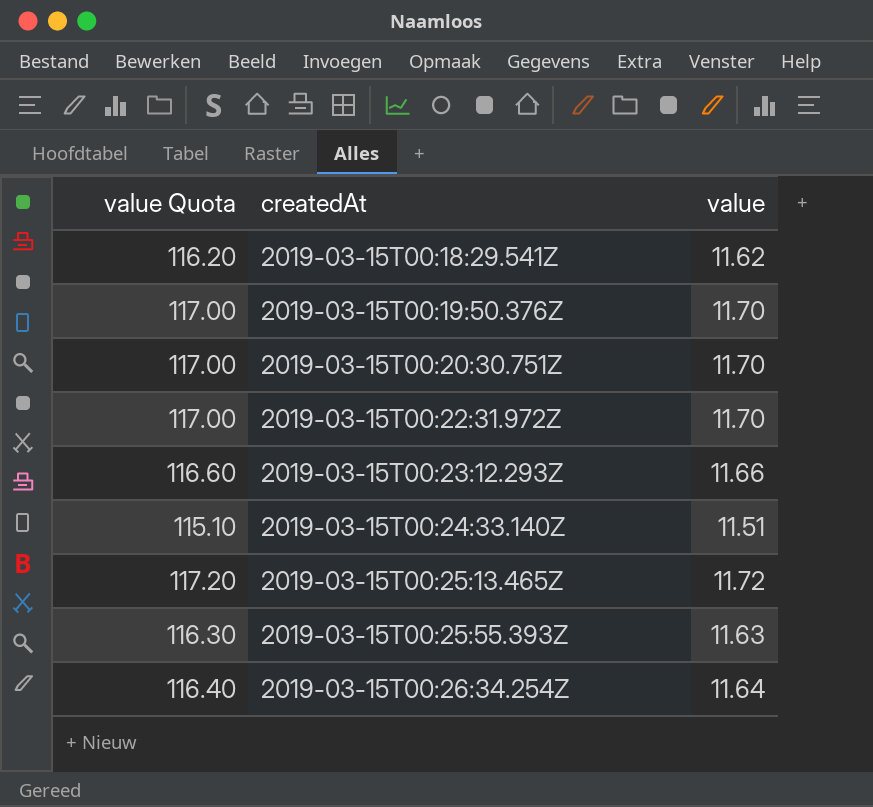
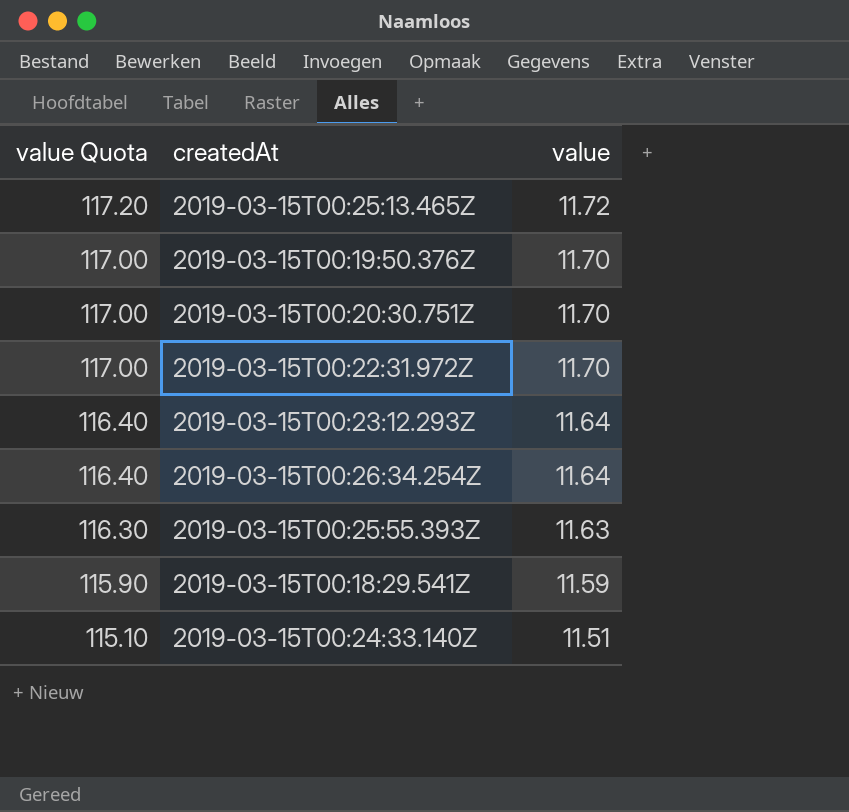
row order: createdAt ascending -> value Quota descending
2019-03-15T00:23:12.293Z | value Quota: 116.60 -> 116.40
2019-03-15T00:23:12.293Z | value: 11.66 -> 11.64
2019-03-15T00:18:29.541Z | value Quota: 116.20 -> 115.90
2019-03-15T00:18:29.541Z | value: 11.62 -> 11.59

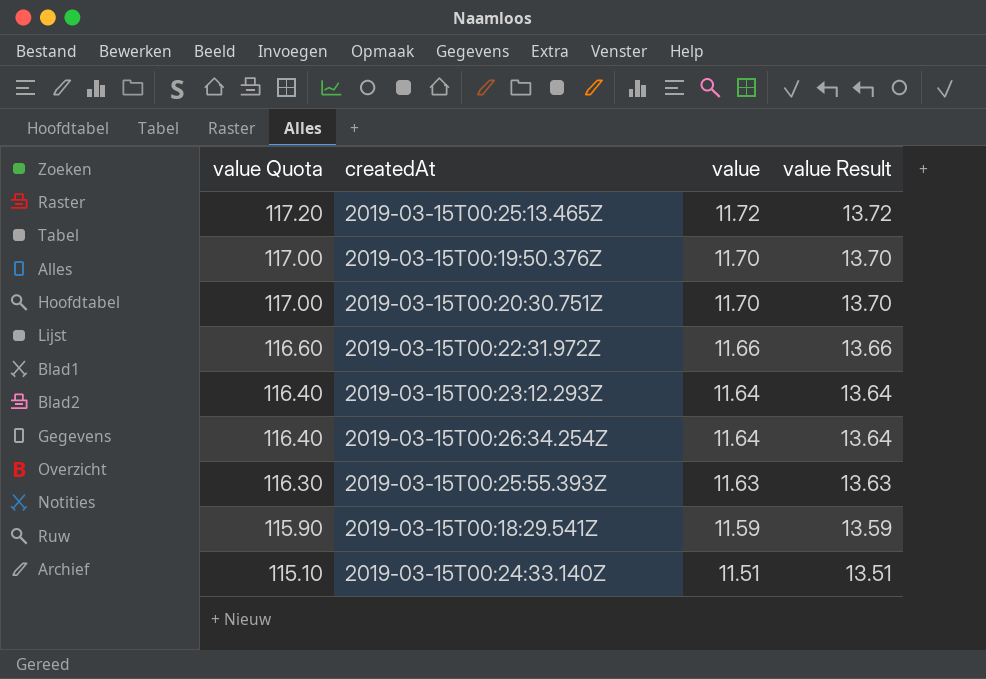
column value Result | formula: none -> [value] + 2
2019-03-15T00:22:31.972Z | value Quota: 117.00 -> 116.60
2019-03-15T00:22:31.972Z | value: 11.70 -> 11.66

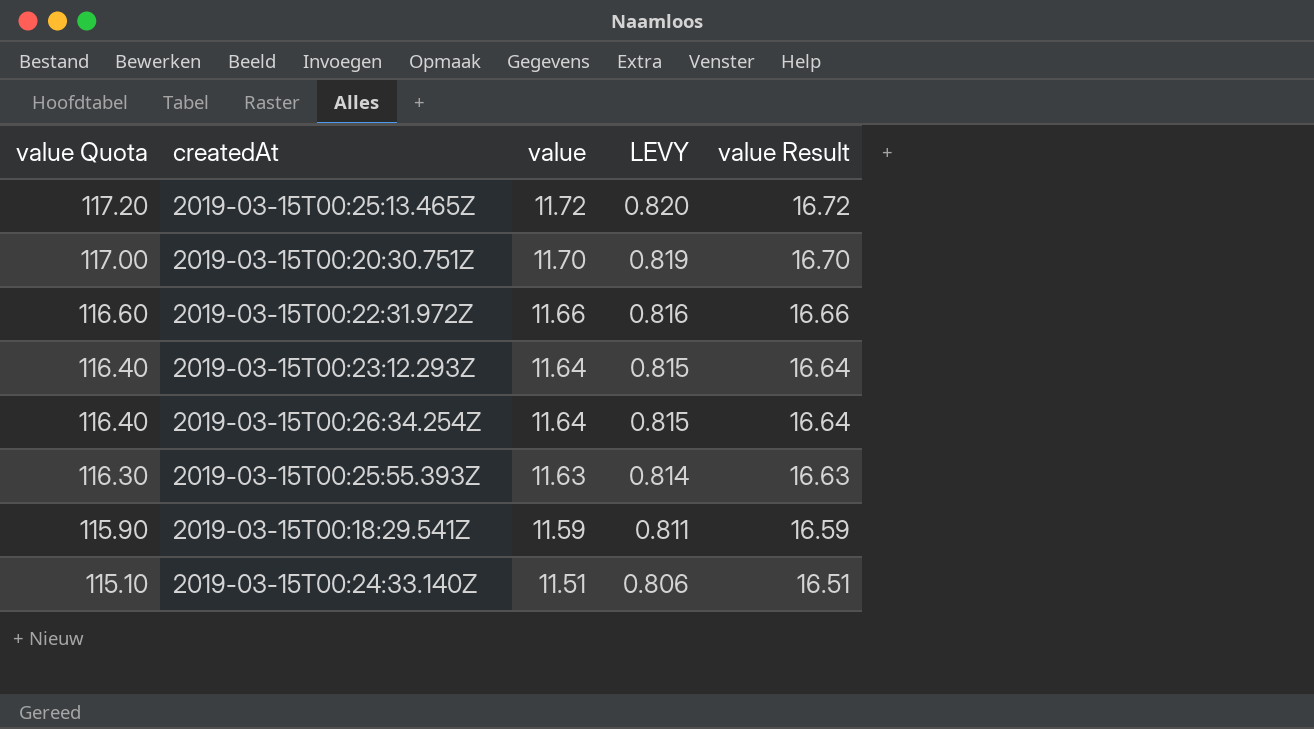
column LEVY | formula: none -> [value] * 0.07
column value Result | formula: [value] + 2 -> [value] + 5
row 2019-03-15T00:19:50.376Z: 117.00 | 11.70 | 13.70 -> none

